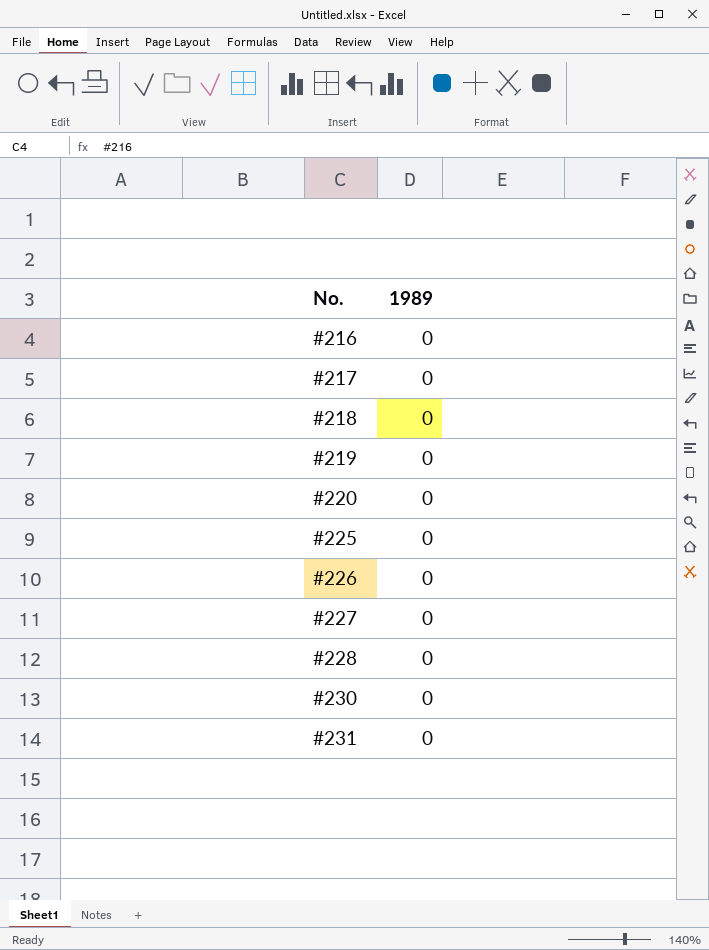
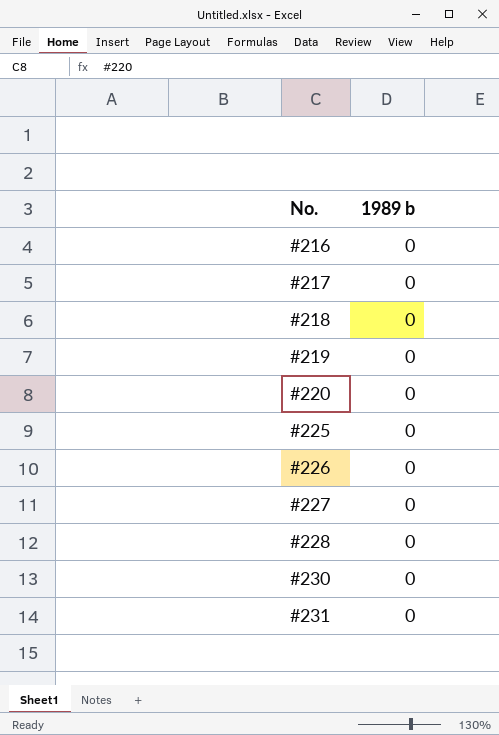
column name: 1989 -> 1989 b

